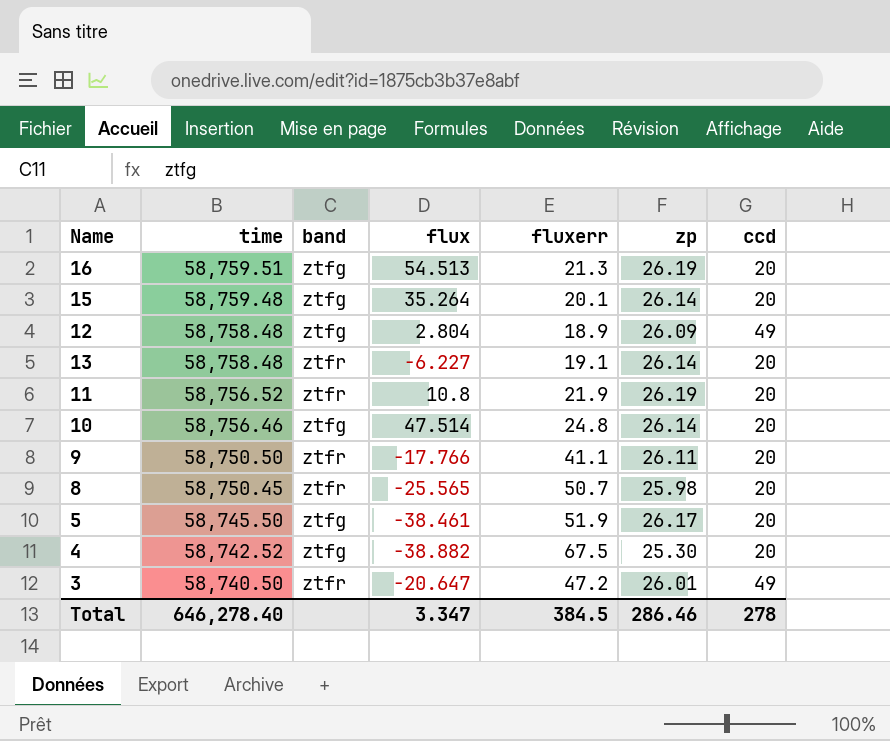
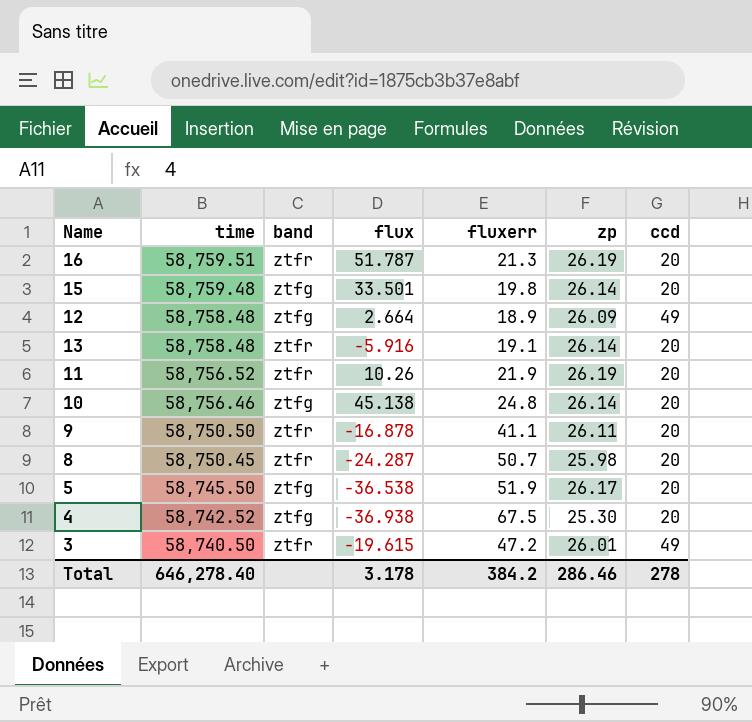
16 | band: ztfg -> ztfr
16 | flux: 54.513 -> 51.787
15 | flux: 35.264 -> 33.501
15 | fluxerr: 20.1 -> 19.8
12 | flux: 2.804 -> 2.664
13 | flux: -6.227 -> -5.916
11 | flux: 10.8 -> 10.26
10 | flux: 47.514 -> 45.138
9 | flux: -17.766 -> -16.878
8 | flux: -25.565 -> -24.287
5 | flux: -38.461 -> -36.538
4 | flux: -38.882 -> -36.938
3 | flux: -20.647 -> -19.615
Total | flux: 3.347 -> 3.178
Total | fluxerr: 384.5 -> 384.2

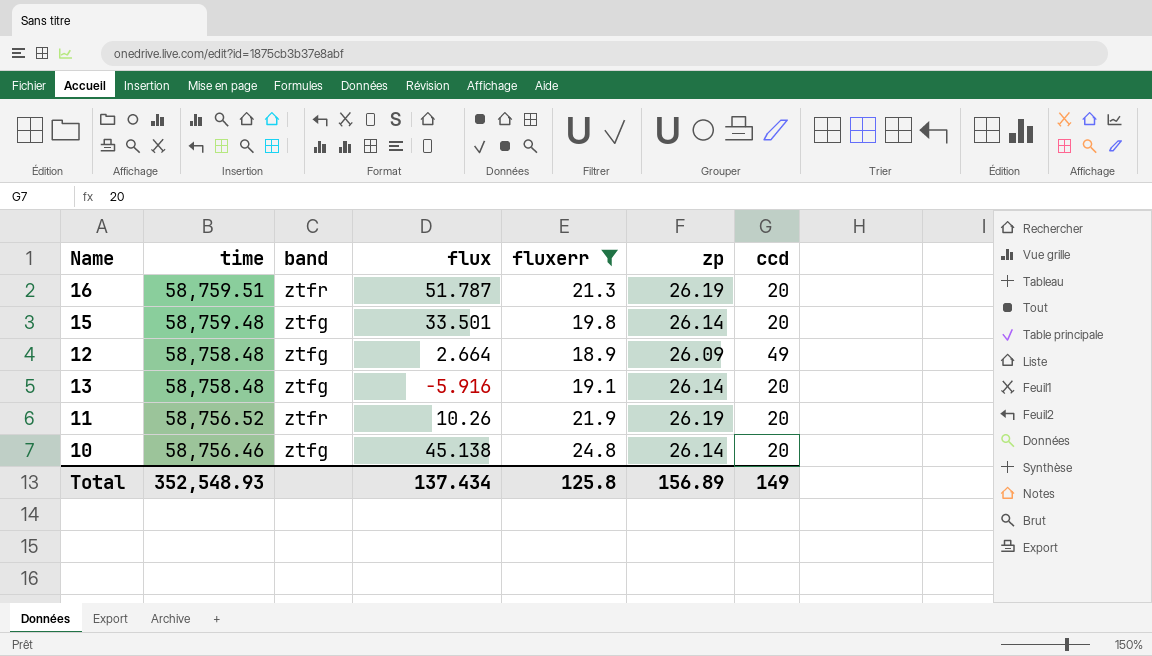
filter: none -> fluxerr <= 24.8
13 | band: ztfr -> ztfg
Total | time: 646,278.40 -> 352,548.93
Total | flux: 3.178 -> 137.434
Total | fluxerr: 384.2 -> 125.8
Total | zp: 286.46 -> 156.89
Total | ccd: 278 -> 149

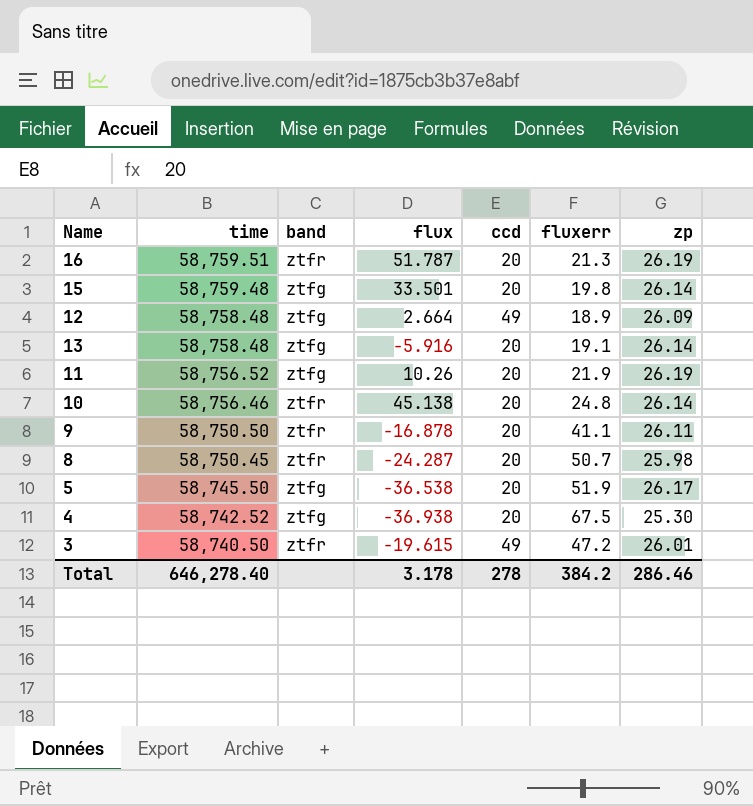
filter: fluxerr <= 24.8 -> none
column ccd | position: 7 -> 5
11 | band: ztfr -> ztfg
10 | band: ztfg -> ztfr
Total | time: 352,548.93 -> 646,278.40
Total | flux: 137.434 -> 3.178
Total | ccd: 149 -> 278
Total | fluxerr: 125.8 -> 384.2
Total | zp: 156.89 -> 286.46

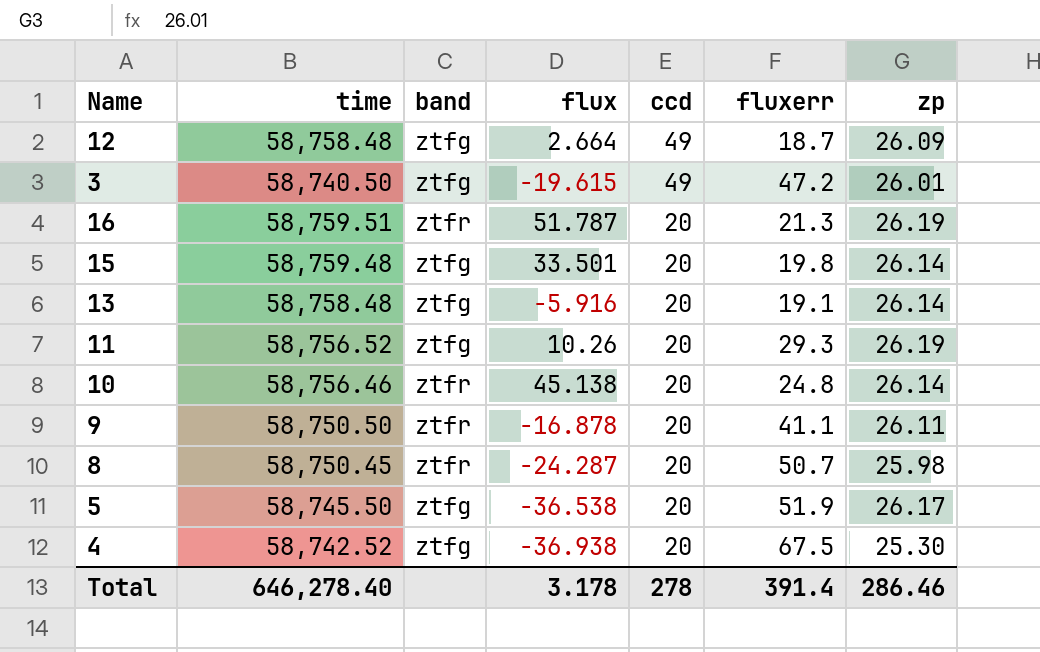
row order: time descending -> ccd descending
12 | fluxerr: 18.9 -> 18.7
3 | band: ztfr -> ztfg
11 | fluxerr: 21.9 -> 29.3
Total | fluxerr: 384.2 -> 391.4

